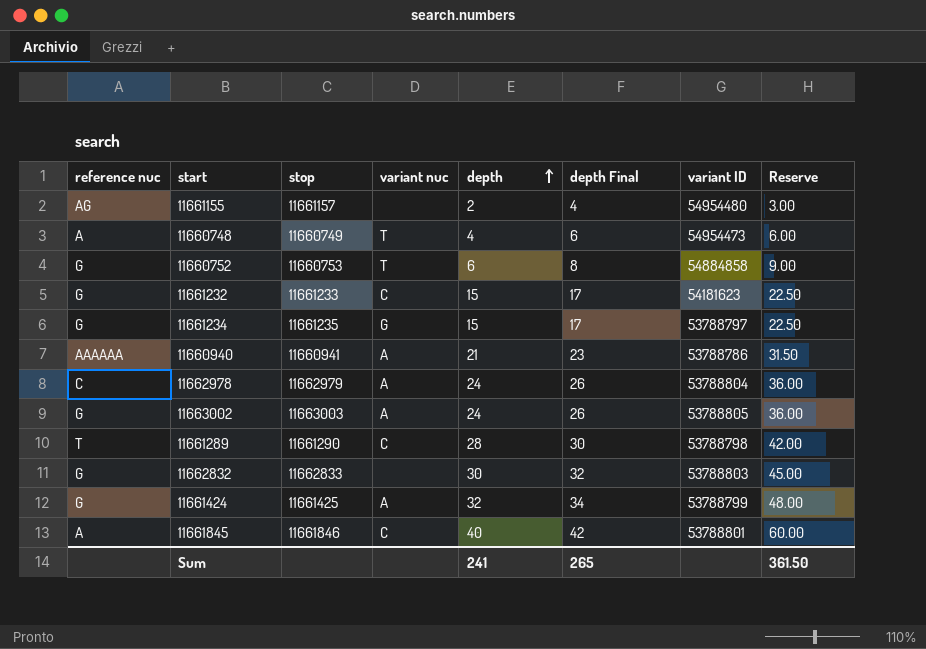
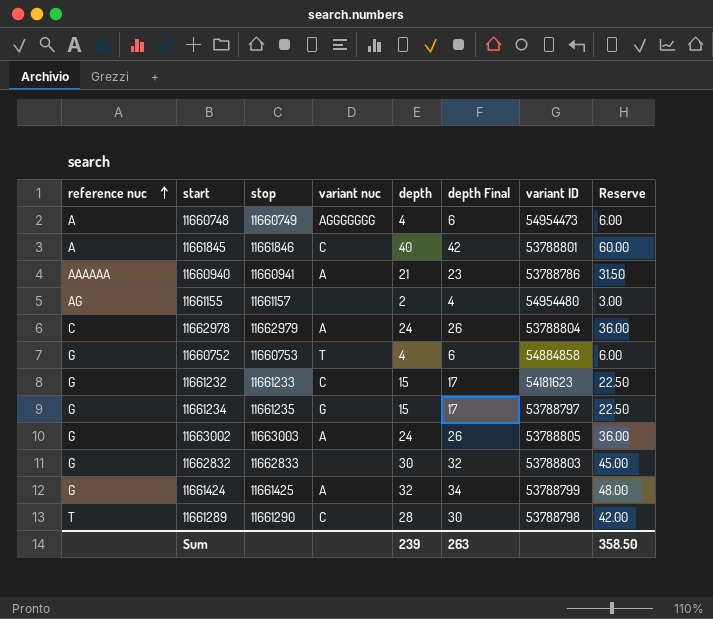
row order: depth ascending -> reference nuc ascending
11660748 | variant nuc: T -> AGGGGGGG
11660752 | depth: 6 -> 4
11660752 | depth Final: 8 -> 6
11660752 | Reserve: 9.00 -> 6.00
Sum | depth: 241 -> 239
Sum | depth Final: 265 -> 263
Sum | Reserve: 361.50 -> 358.50

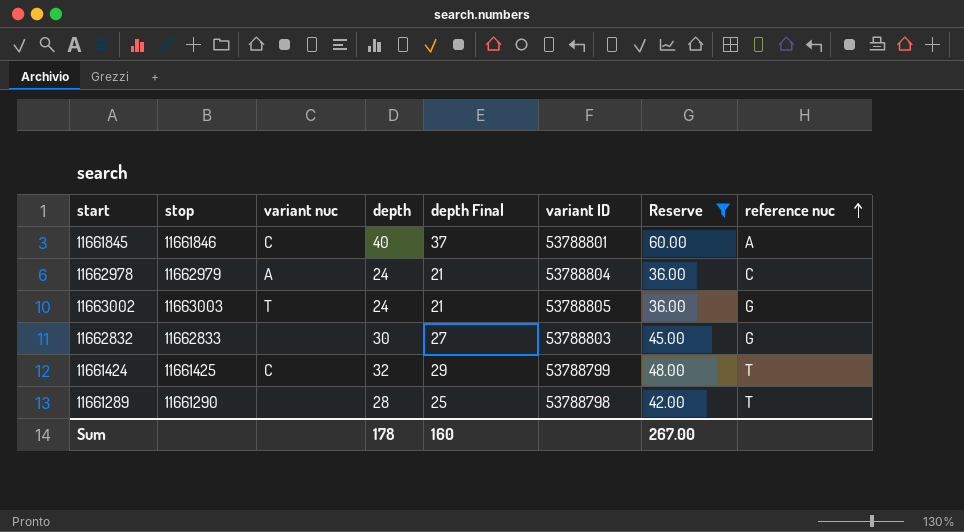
filter: none -> Reserve >= 36.00
column depth Final | formula: [depth] + 2 -> [depth] - 3
column reference nuc | position: 1 -> 8
11663002 | variant nuc: A -> T
11661424 | variant nuc: A -> C
11661424 | reference nuc: G -> T
11661289 | variant nuc: C -> none
Sum | depth: 239 -> 178
Sum | depth Final: 263 -> 160
Sum | Reserve: 358.50 -> 267.00

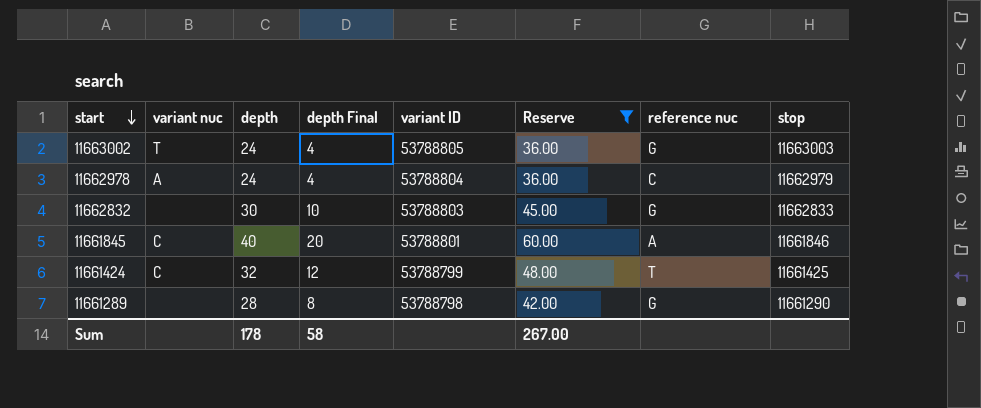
row order: reference nuc ascending -> start descending
column depth Final | formula: [depth] - 3 -> [depth] - 20
column stop | position: 2 -> 8
11661289 | reference nuc: T -> G
Sum | depth Final: 160 -> 58

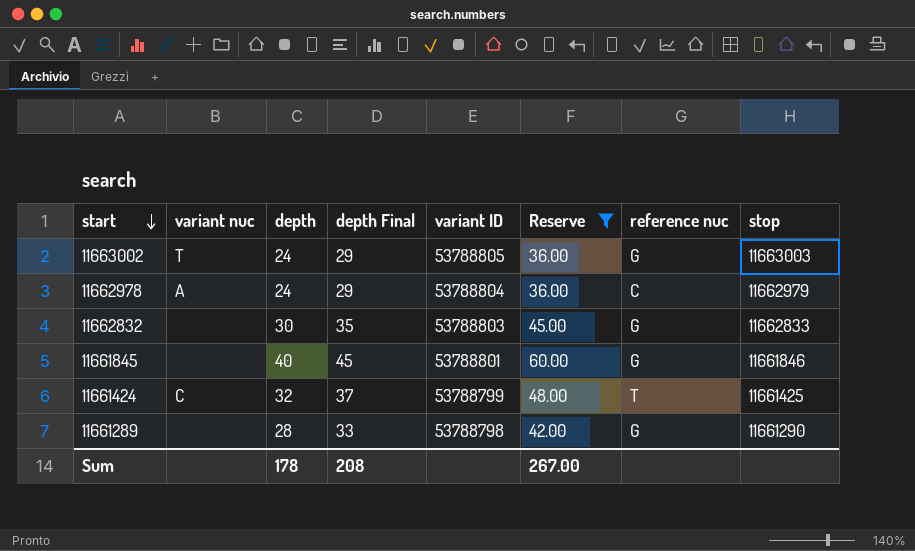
column depth Final | formula: [depth] - 20 -> [depth] + 5
11661845 | variant nuc: C -> none
11661845 | reference nuc: A -> G
Sum | depth Final: 58 -> 208

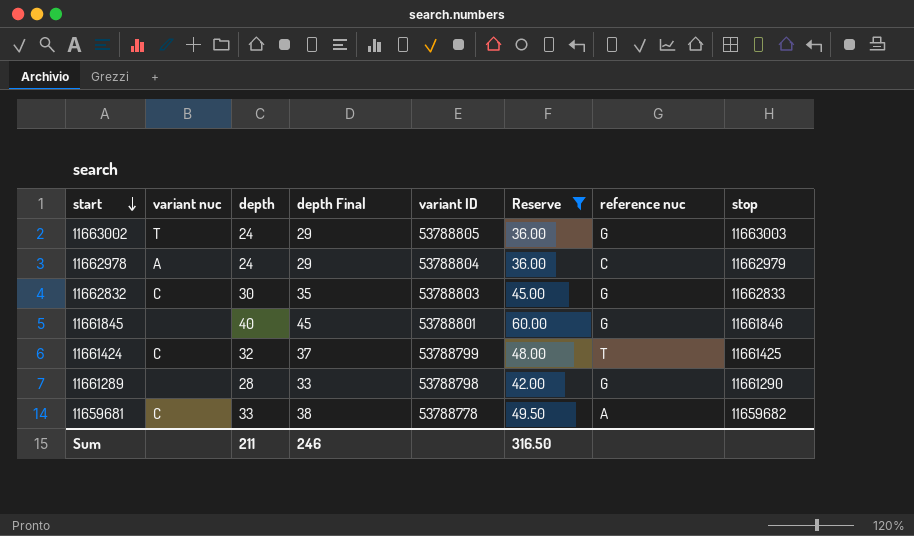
11662832 | variant nuc: none -> C
row 11659681: none -> C | 33 | 38 | 53788778 | 49.50 | A | 11659682
Sum | depth: 178 -> 211
Sum | depth Final: 208 -> 246
Sum | Reserve: 267.00 -> 316.50

